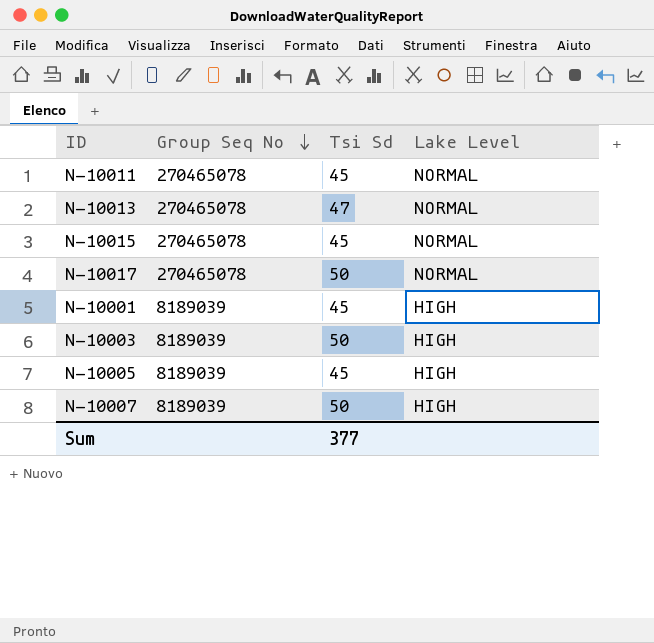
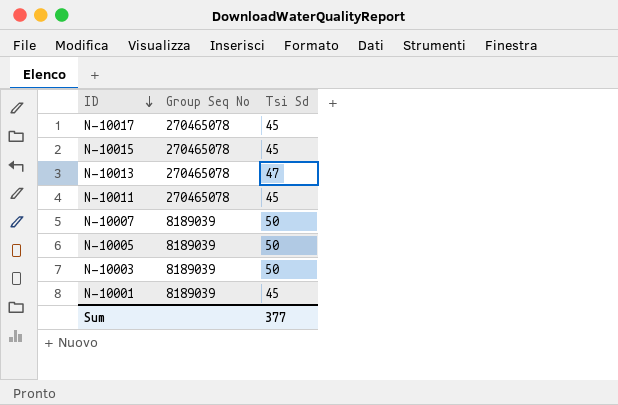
row order: Group Seq No descending -> ID descending
column Lake Level | position: 4 -> none
N-10017 | Tsi Sd: 50 -> 45
N-10005 | Tsi Sd: 45 -> 50

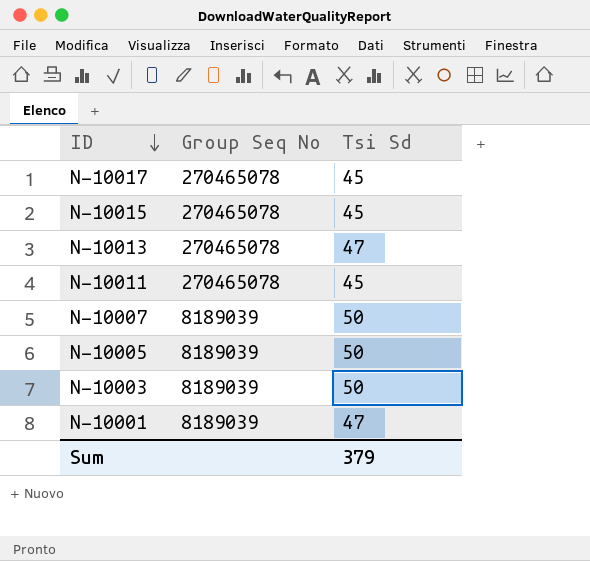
N-10001 | Tsi Sd: 45 -> 47
Sum | Tsi Sd: 377 -> 379

